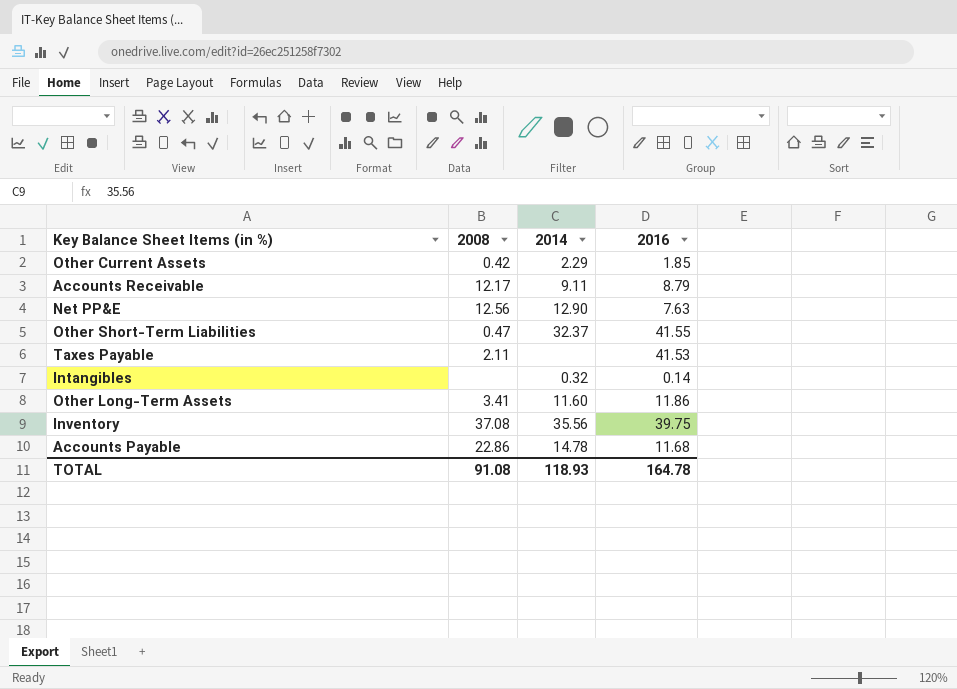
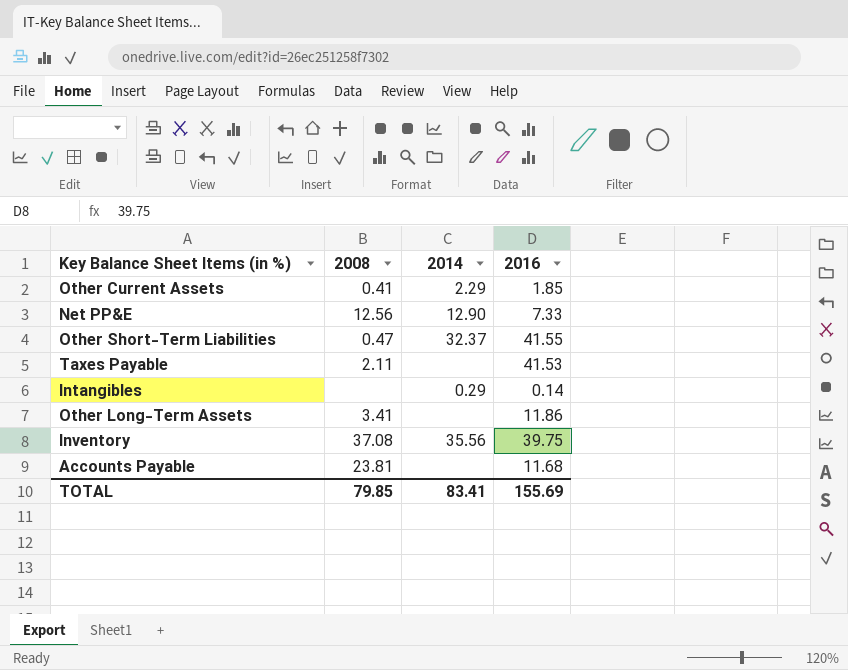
row Accounts Receivable: 12.17 | 9.11 | 8.79 -> none
Other Current Assets | 2008: 0.42 -> 0.41
Net PP&E | 2016: 7.63 -> 7.33
Intangibles | 2014: 0.32 -> 0.29
Other Long-Term Assets | 2014: 11.60 -> none
Accounts Payable | 2008: 22.86 -> 23.81
Accounts Payable | 2014: 14.78 -> none
TOTAL | 2008: 91.08 -> 79.85
TOTAL | 2014: 118.93 -> 83.41
TOTAL | 2016: 164.78 -> 155.69

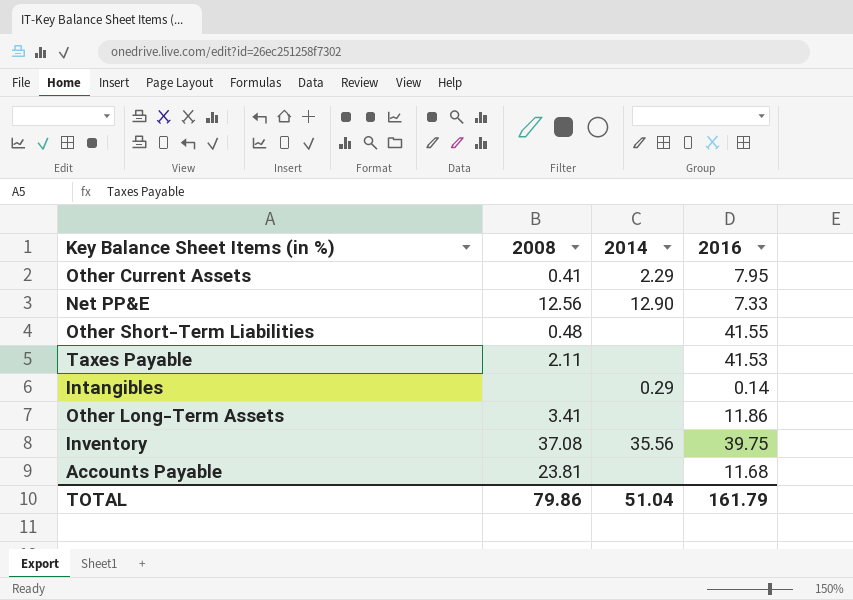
Other Current Assets | 2016: 1.85 -> 7.95
Other Short-Term Liabilities | 2008: 0.47 -> 0.48
Other Short-Term Liabilities | 2014: 32.37 -> none
TOTAL | 2008: 79.85 -> 79.86
TOTAL | 2014: 83.41 -> 51.04
TOTAL | 2016: 155.69 -> 161.79

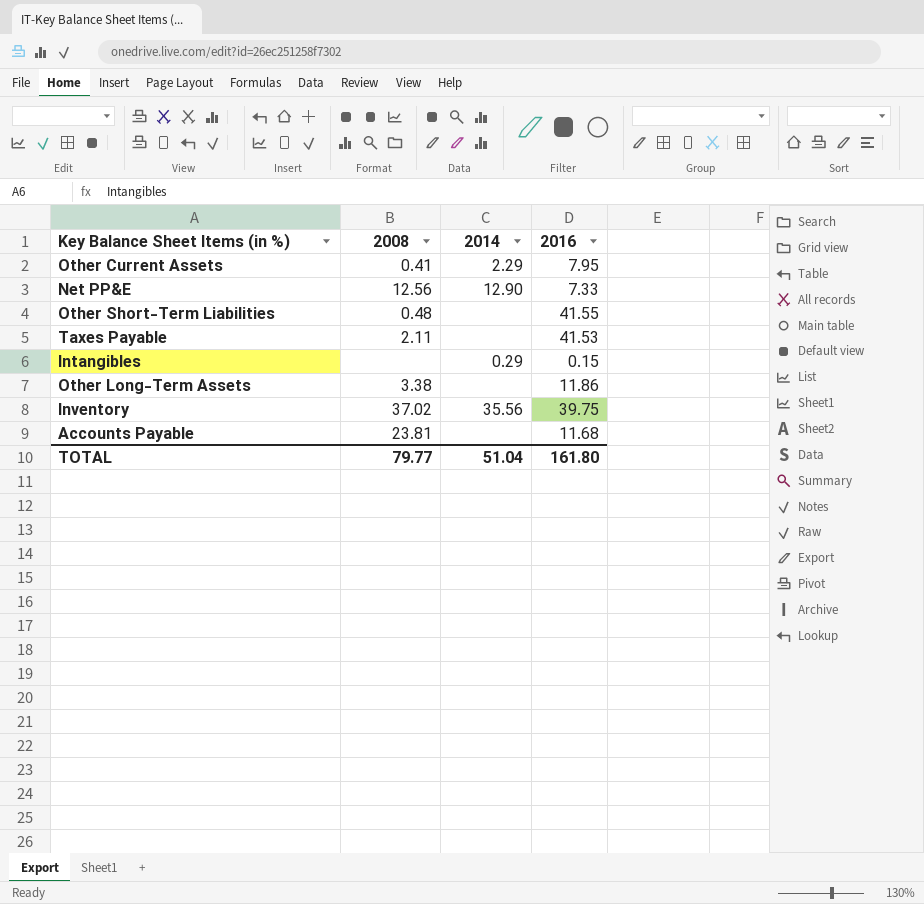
Intangibles | 2016: 0.14 -> 0.15
Other Long-Term Assets | 2008: 3.41 -> 3.38
Inventory | 2008: 37.08 -> 37.02
TOTAL | 2008: 79.86 -> 79.77
TOTAL | 2016: 161.79 -> 161.80

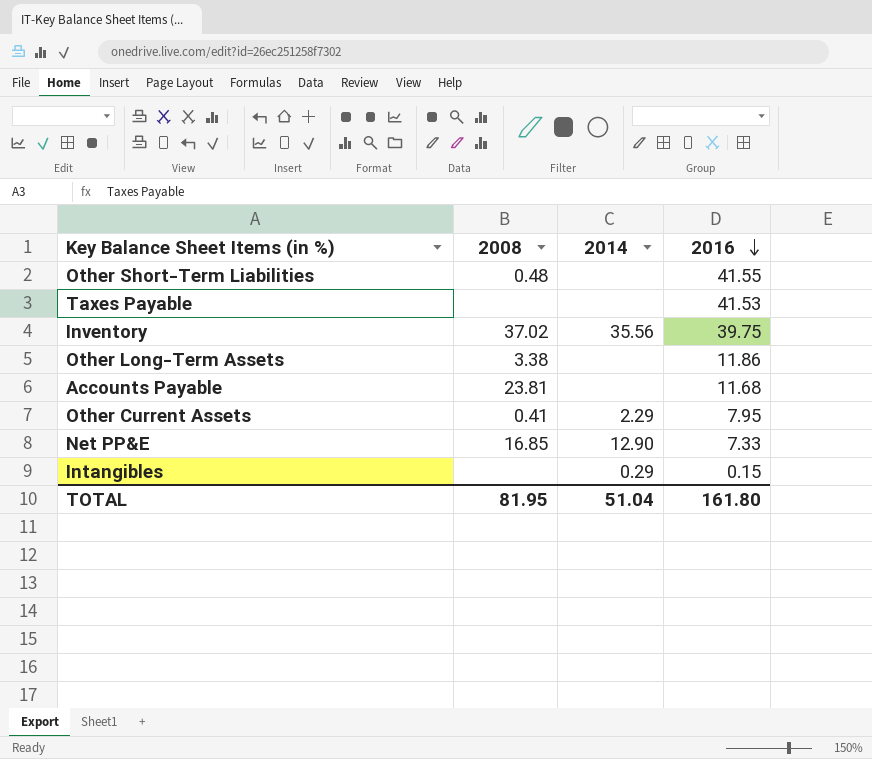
row order: none -> 2016 descending
Taxes Payable | 2008: 2.11 -> none
Net PP&E | 2008: 12.56 -> 16.85
TOTAL | 2008: 79.77 -> 81.95

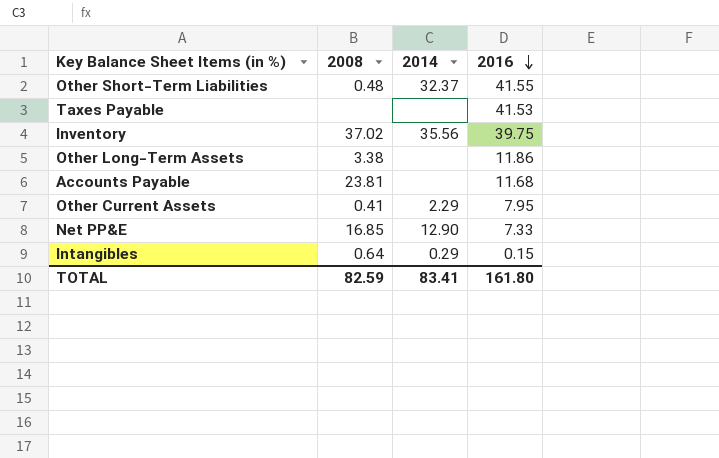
Other Short-Term Liabilities | 2014: none -> 32.37
Intangibles | 2008: none -> 0.64
TOTAL | 2008: 81.95 -> 82.59
TOTAL | 2014: 51.04 -> 83.41

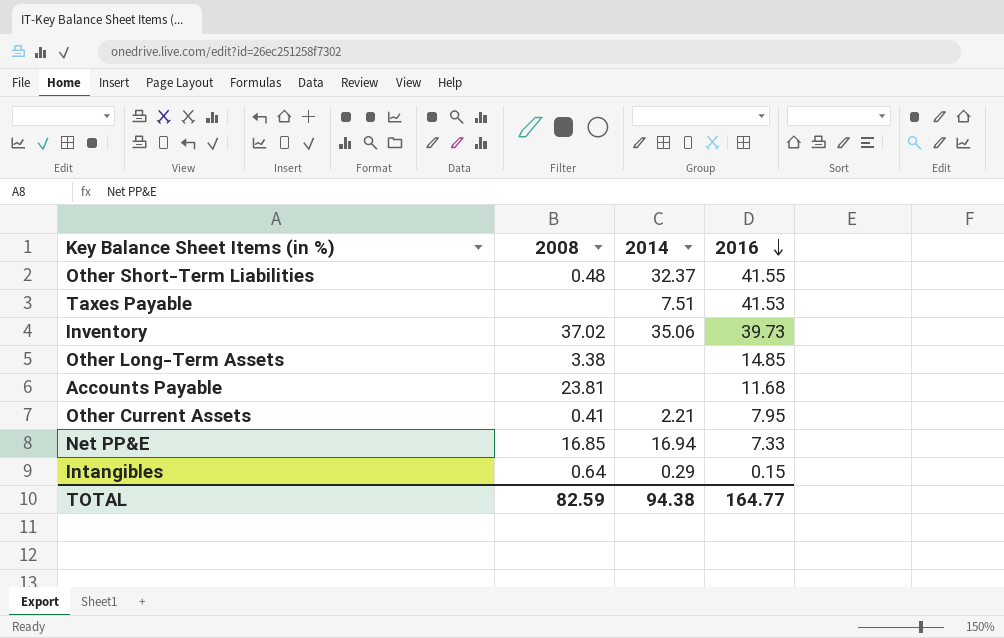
Taxes Payable | 2014: none -> 7.51
Inventory | 2014: 35.56 -> 35.06
Inventory | 2016: 39.75 -> 39.73
Other Long-Term Assets | 2016: 11.86 -> 14.85
Other Current Assets | 2014: 2.29 -> 2.21
Net PP&E | 2014: 12.90 -> 16.94
TOTAL | 2014: 83.41 -> 94.38
TOTAL | 2016: 161.80 -> 164.77

